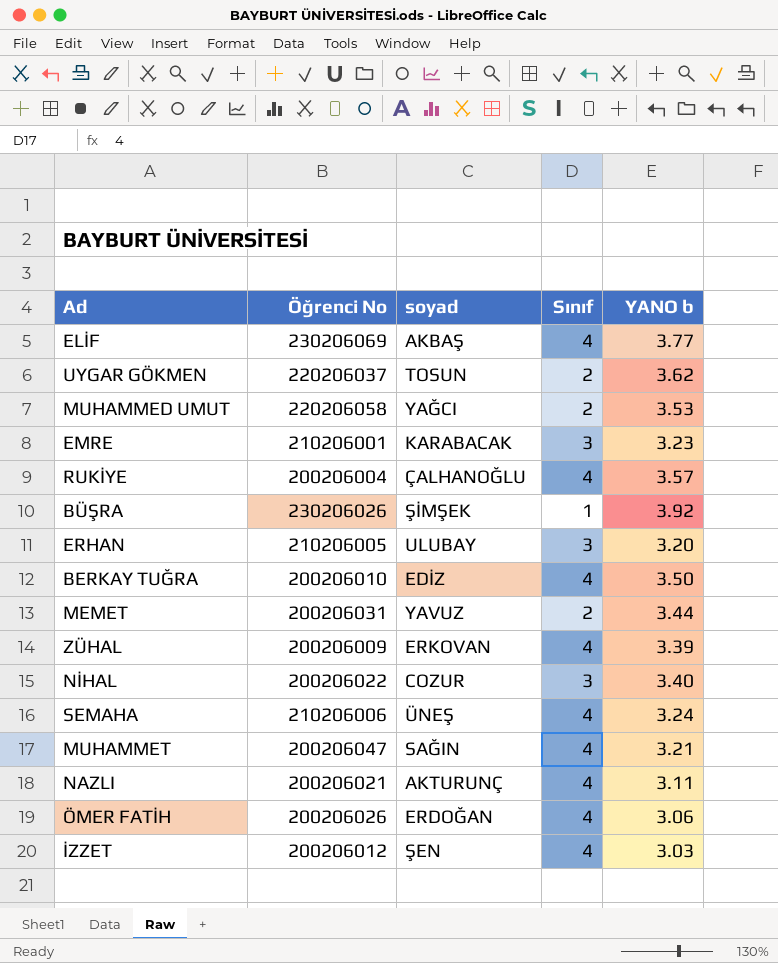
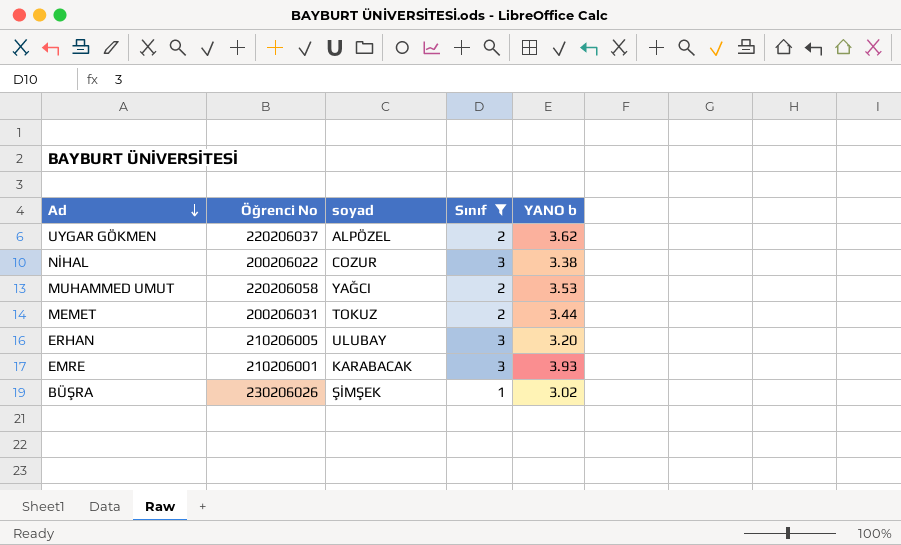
filter: none -> Sınıf != 4
row order: none -> Ad descending
UYGAR GÖKMEN | soyad: TOSUN -> ALPÖZEL
NİHAL | YANO b: 3.40 -> 3.38
MEMET | soyad: YAVUZ -> TOKUZ
EMRE | YANO b: 3.23 -> 3.93
BÜŞRA | YANO b: 3.92 -> 3.02

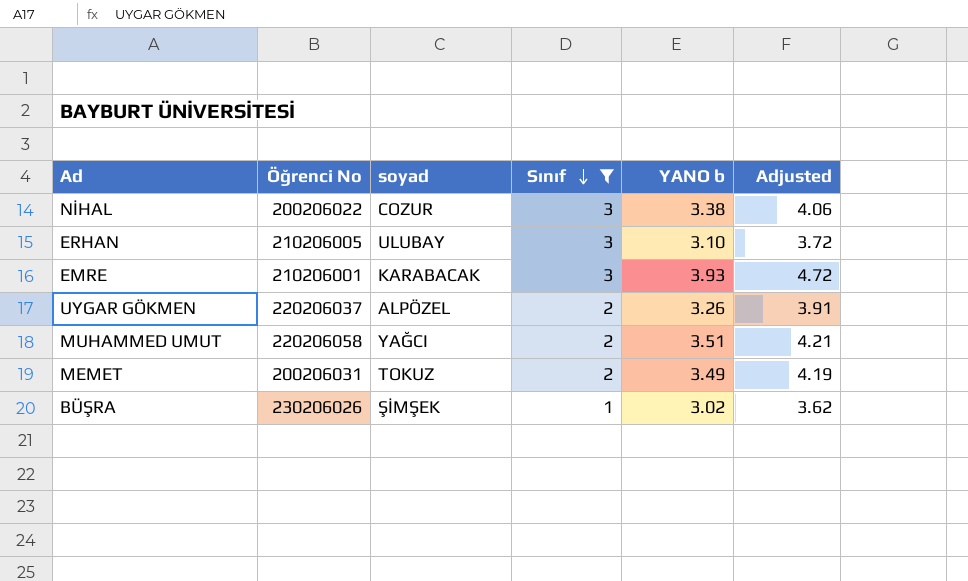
row order: Ad descending -> Sınıf descending
column Adjusted | formula: none -> [YANO b] * 1.2
ERHAN | YANO b: 3.20 -> 3.10
UYGAR GÖKMEN | YANO b: 3.62 -> 3.26
MUHAMMED UMUT | YANO b: 3.53 -> 3.51
MEMET | YANO b: 3.44 -> 3.49

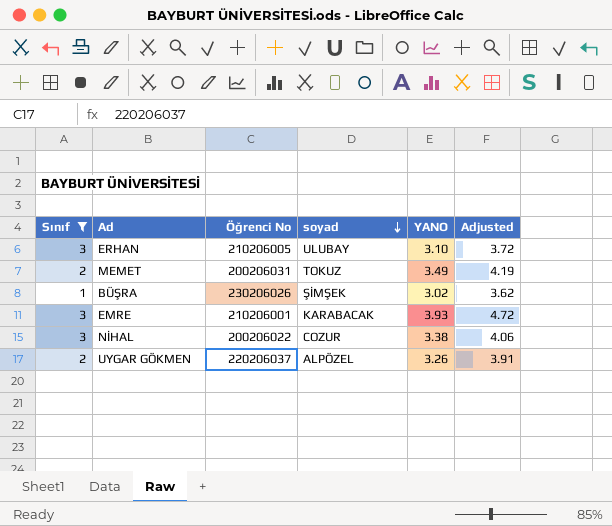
row order: Sınıf descending -> soyad descending
column Sınıf | position: 4 -> 1
column name: YANO b -> YANO
row MUHAMMED UMUT: 220206058 | YAĞCI | 2 | 3.51 | 4.21 -> none

